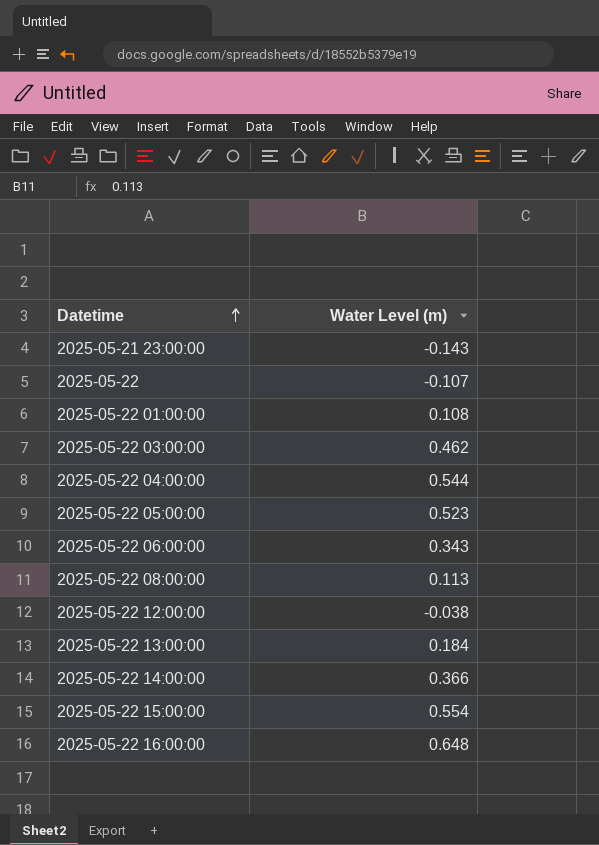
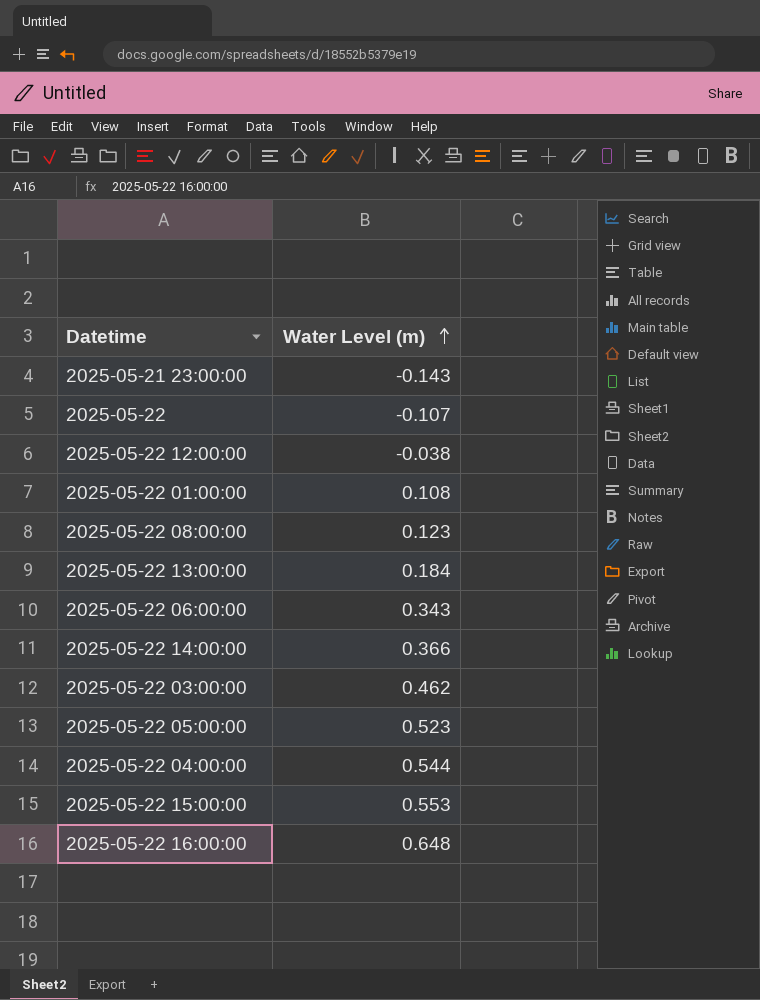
row order: Datetime ascending -> Water Level (m) ascending
2025-05-22 08:00:00 | Water Level (m): 0.113 -> 0.123
2025-05-22 15:00:00 | Water Level (m): 0.554 -> 0.553

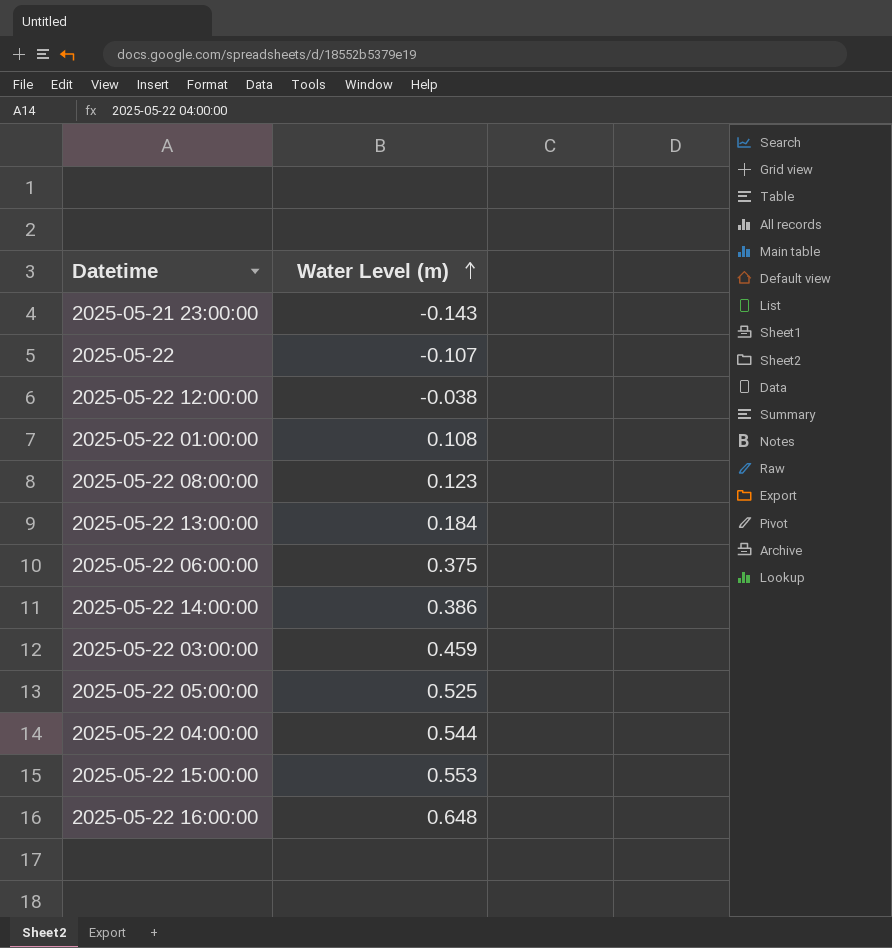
2025-05-22 06:00:00 | Water Level (m): 0.343 -> 0.375
2025-05-22 14:00:00 | Water Level (m): 0.366 -> 0.386
2025-05-22 03:00:00 | Water Level (m): 0.462 -> 0.459
2025-05-22 05:00:00 | Water Level (m): 0.523 -> 0.525

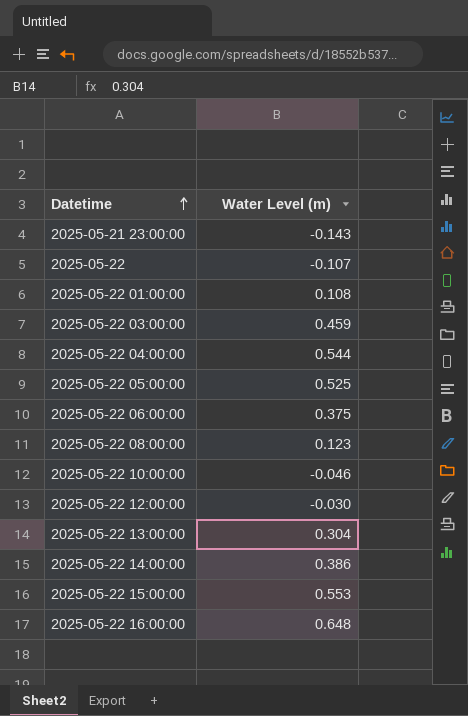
row order: Water Level (m) ascending -> Datetime ascending
row 2025-05-22 10:00:00: none -> -0.046
2025-05-22 12:00:00 | Water Level (m): -0.038 -> -0.030
2025-05-22 13:00:00 | Water Level (m): 0.184 -> 0.304

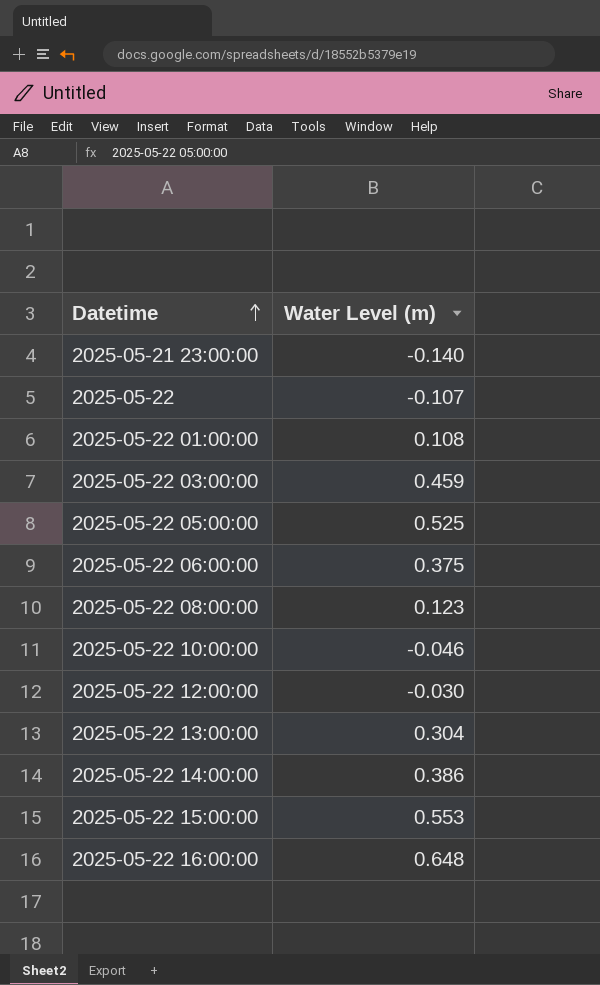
row 2025-05-22 04:00:00: 0.544 -> none
2025-05-21 23:00:00 | Water Level (m): -0.143 -> -0.140

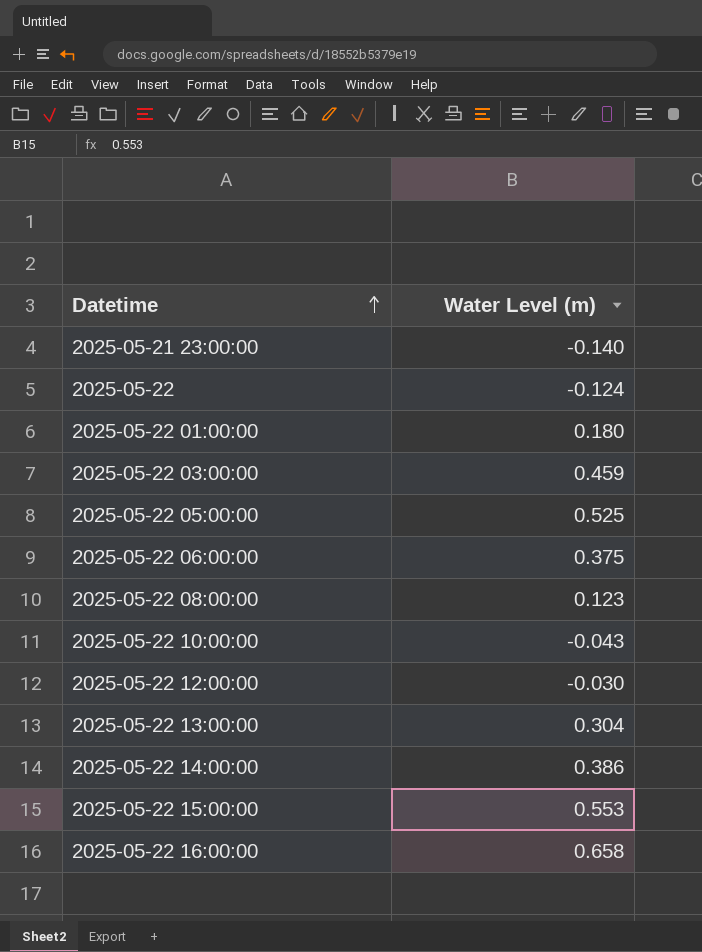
2025-05-22 | Water Level (m): -0.107 -> -0.124
2025-05-22 01:00:00 | Water Level (m): 0.108 -> 0.180
2025-05-22 10:00:00 | Water Level (m): -0.046 -> -0.043
2025-05-22 16:00:00 | Water Level (m): 0.648 -> 0.658

